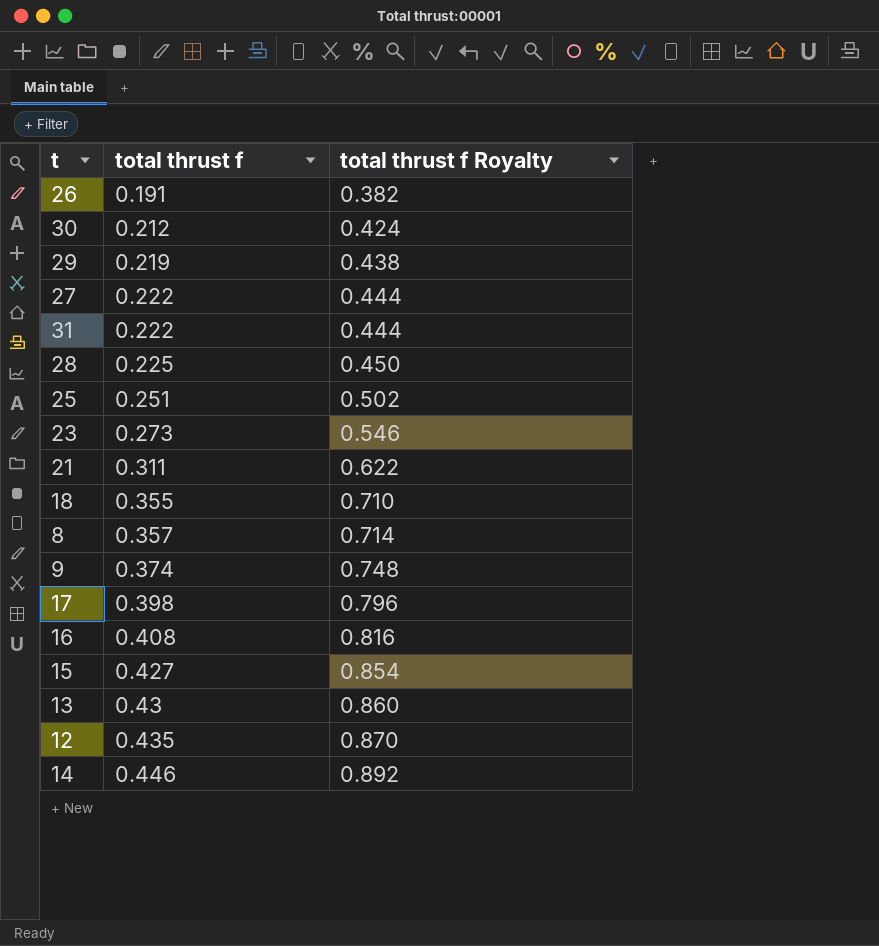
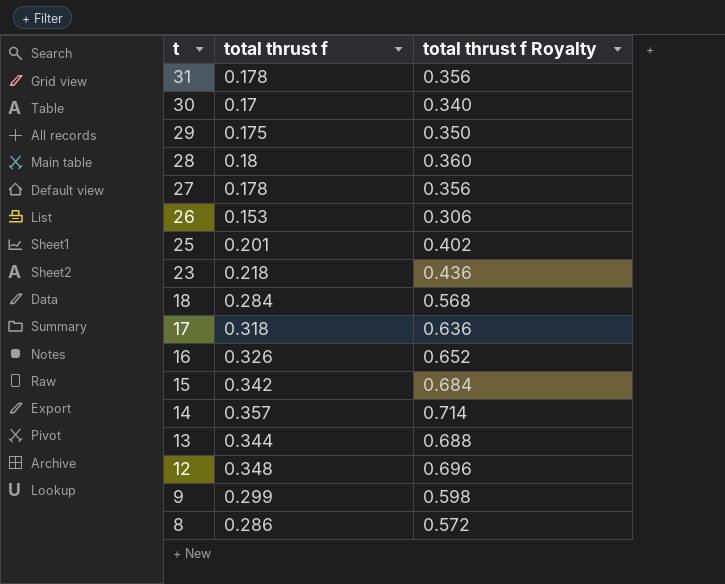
row order: total thrust f ascending -> t descending
row 21: 0.311 | 0.622 -> none
31 | total thrust f: 0.222 -> 0.178
31 | total thrust f Royalty: 0.444 -> 0.356
30 | total thrust f: 0.212 -> 0.17
30 | total thrust f Royalty: 0.424 -> 0.340
29 | total thrust f: 0.219 -> 0.175
29 | total thrust f Royalty: 0.438 -> 0.350
28 | total thrust f: 0.225 -> 0.18
28 | total thrust f Royalty: 0.450 -> 0.360
27 | total thrust f: 0.222 -> 0.178
27 | total thrust f Royalty: 0.444 -> 0.356
26 | total thrust f: 0.191 -> 0.153
26 | total thrust f Royalty: 0.382 -> 0.306
25 | total thrust f: 0.251 -> 0.201
25 | total thrust f Royalty: 0.502 -> 0.402
23 | total thrust f: 0.273 -> 0.218
23 | total thrust f Royalty: 0.546 -> 0.436
18 | total thrust f: 0.355 -> 0.284
18 | total thrust f Royalty: 0.710 -> 0.568
17 | total thrust f: 0.398 -> 0.318
17 | total thrust f Royalty: 0.796 -> 0.636
16 | total thrust f: 0.408 -> 0.326
16 | total thrust f Royalty: 0.816 -> 0.652
15 | total thrust f: 0.427 -> 0.342
15 | total thrust f Royalty: 0.854 -> 0.684
14 | total thrust f: 0.446 -> 0.357
14 | total thrust f Royalty: 0.892 -> 0.714
13 | total thrust f: 0.43 -> 0.344
13 | total thrust f Royalty: 0.860 -> 0.688
12 | total thrust f: 0.435 -> 0.348
12 | total thrust f Royalty: 0.870 -> 0.696
9 | total thrust f: 0.374 -> 0.299
9 | total thrust f Royalty: 0.748 -> 0.598
8 | total thrust f: 0.357 -> 0.286
8 | total thrust f Royalty: 0.714 -> 0.572

